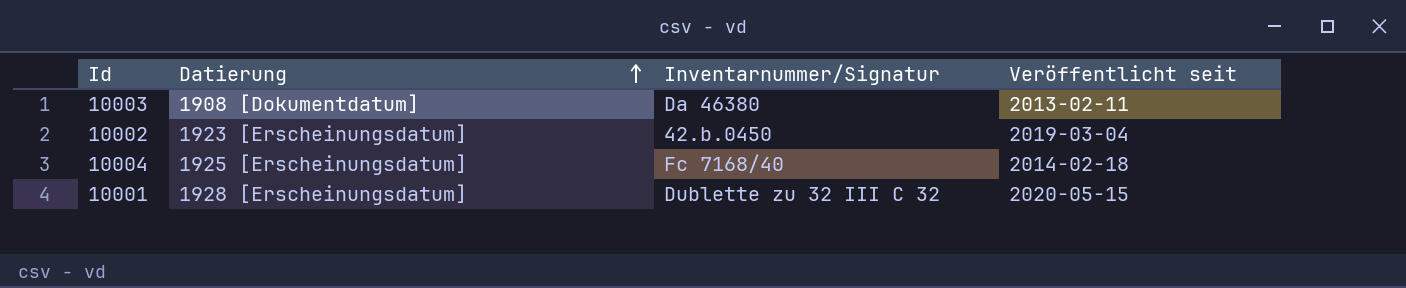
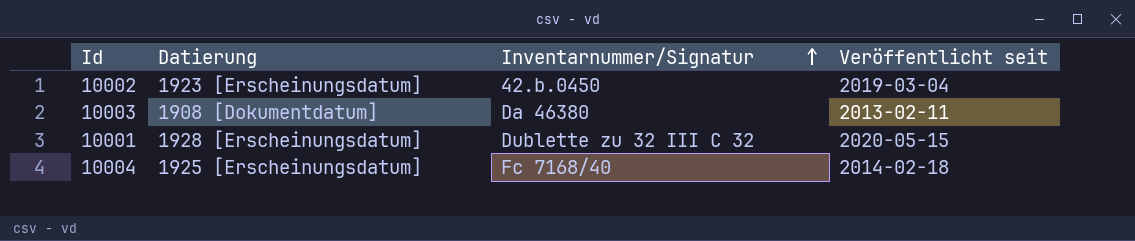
row order: Datierung ascending -> Inventarnummer/Signatur ascending

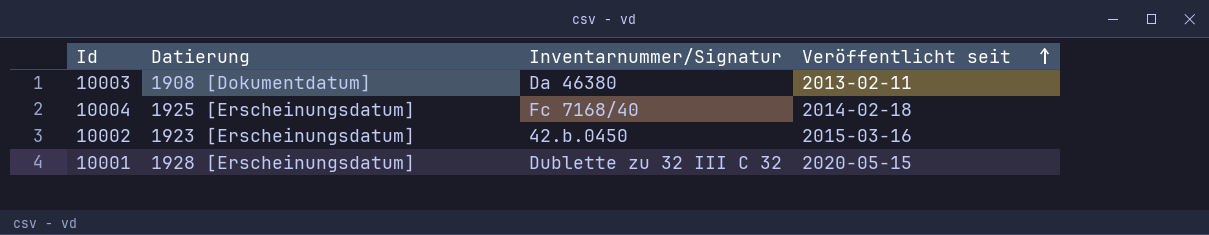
row order: Inventarnummer/Signatur ascending -> Veröffentlicht seit ascending
10002 | Veröffentlicht seit: 2019-03-04 -> 2015-03-16

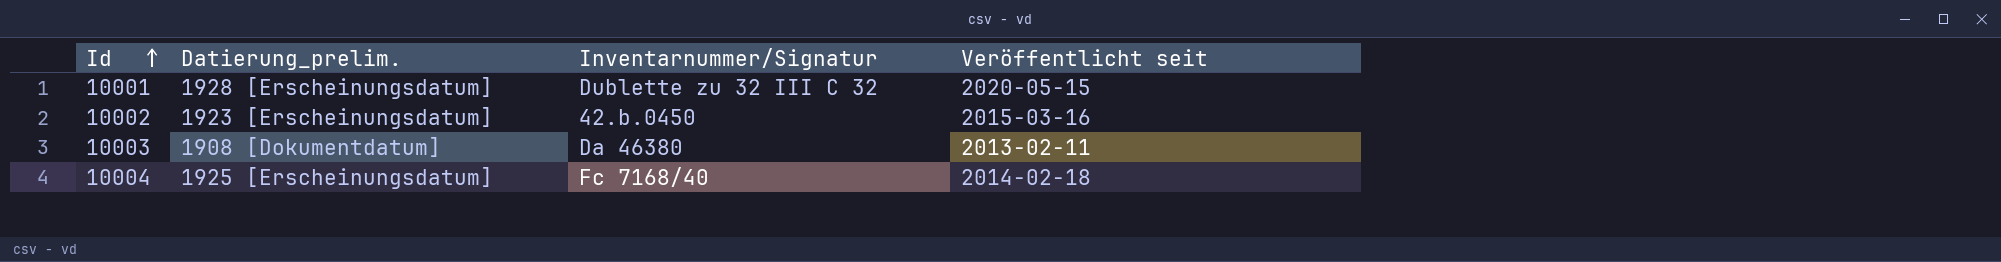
row order: Veröffentlicht seit ascending -> Id ascending
column name: Datierung -> Datierung_prelim.

